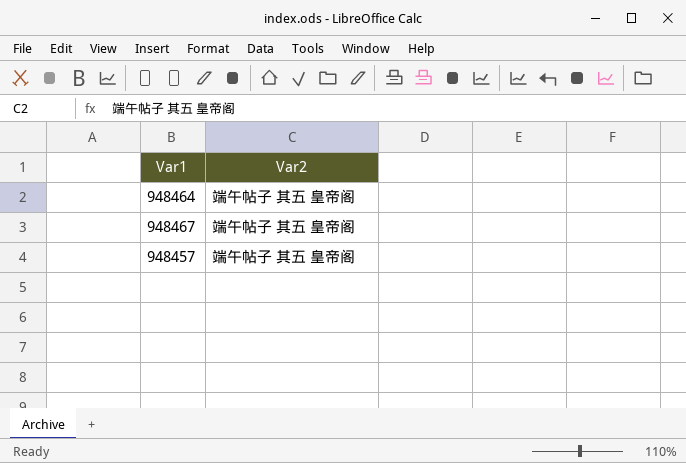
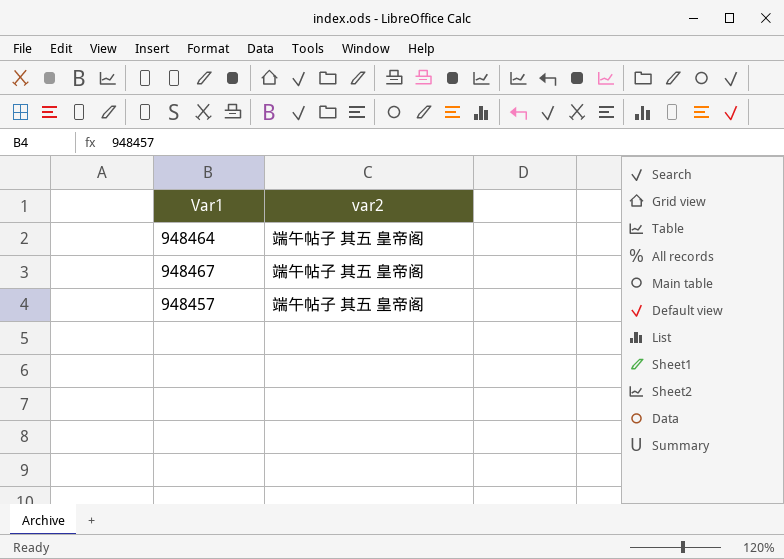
column name: Var2 -> var2

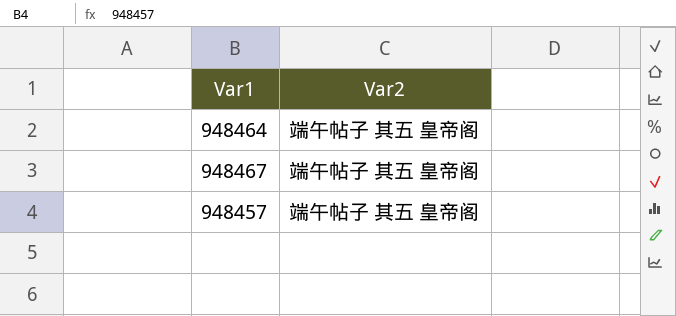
column name: var2 -> Var2

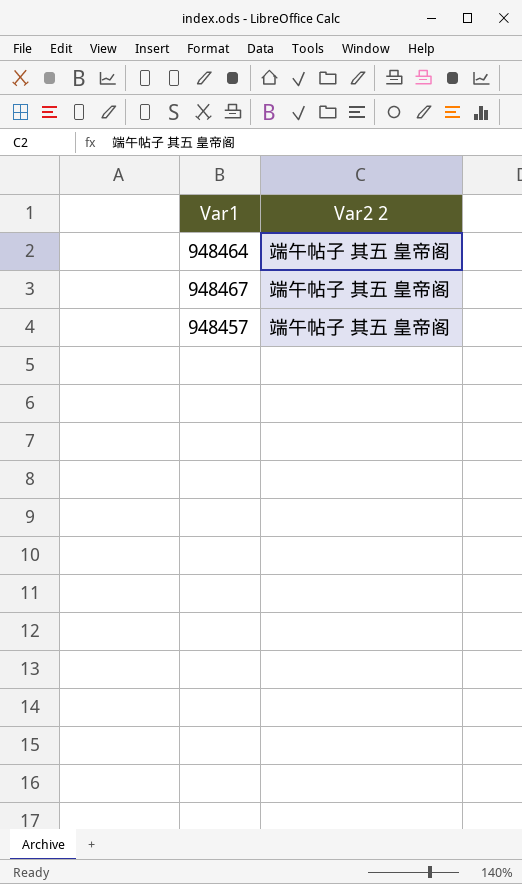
column name: Var2 -> Var2 2

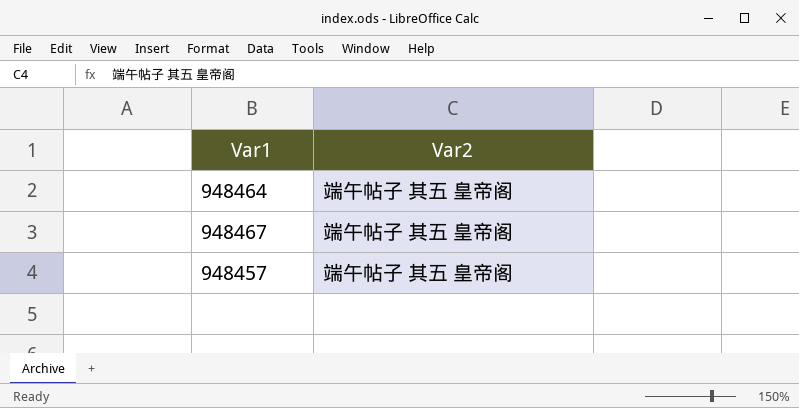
column name: Var2 2 -> Var2

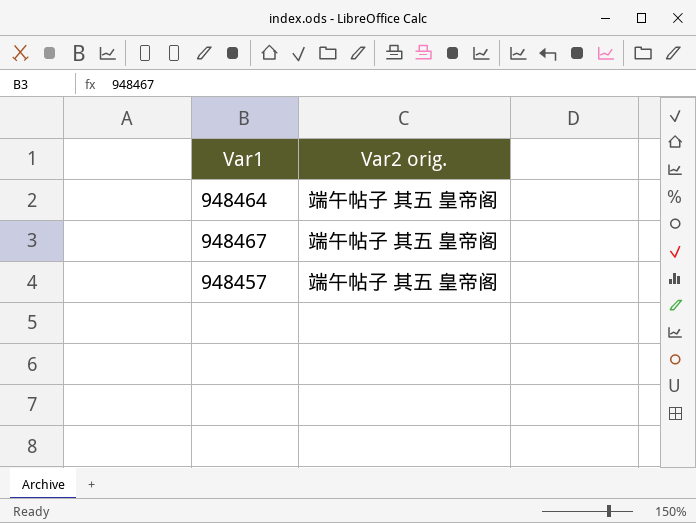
column name: Var2 -> Var2 orig.

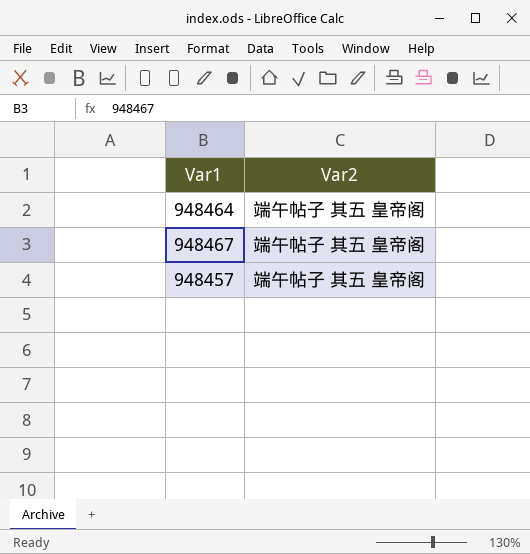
column name: Var2 orig. -> Var2

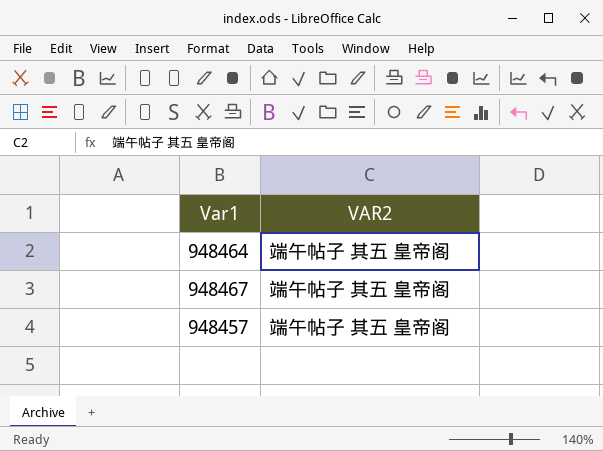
column name: Var2 -> VAR2

